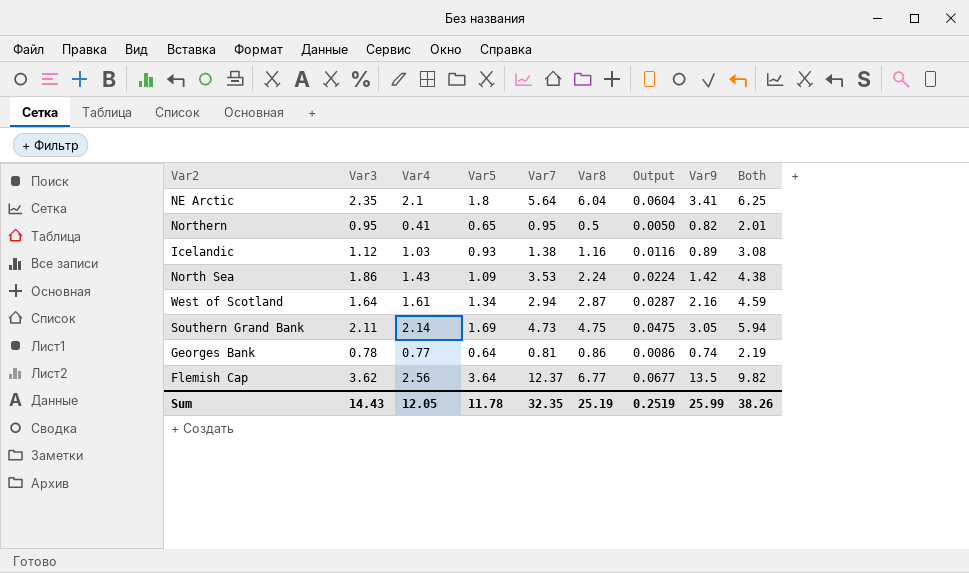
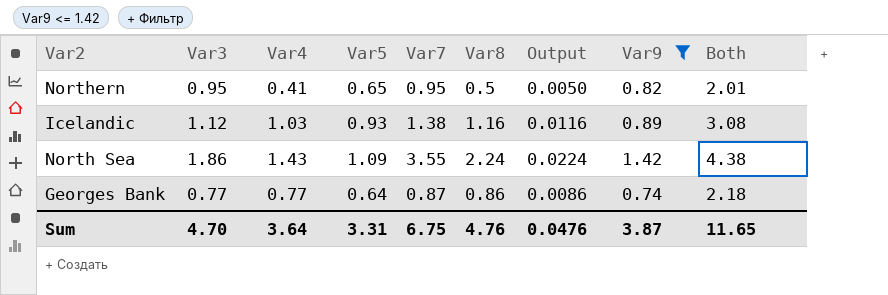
filter: none -> Var9 <= 1.42
North Sea | Var7: 3.53 -> 3.55
Georges Bank | Var3: 0.78 -> 0.77
Georges Bank | Var7: 0.81 -> 0.87
Georges Bank | Both: 2.19 -> 2.18
Sum | Var3: 14.43 -> 4.70
Sum | Var4: 12.05 -> 3.64
Sum | Var5: 11.78 -> 3.31
Sum | Var7: 32.35 -> 6.75
Sum | Var8: 25.19 -> 4.76
Sum | Output: 0.2519 -> 0.0476
Sum | Var9: 25.99 -> 3.87
Sum | Both: 38.26 -> 11.65

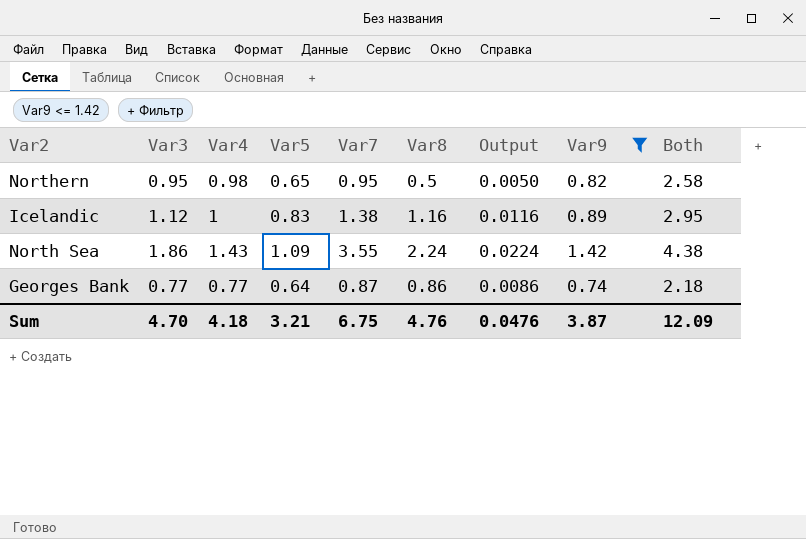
Northern | Var4: 0.41 -> 0.98
Northern | Both: 2.01 -> 2.58
Icelandic | Var4: 1.03 -> 1
Icelandic | Var5: 0.93 -> 0.83
Icelandic | Both: 3.08 -> 2.95
Sum | Var4: 3.64 -> 4.18
Sum | Var5: 3.31 -> 3.21
Sum | Both: 11.65 -> 12.09

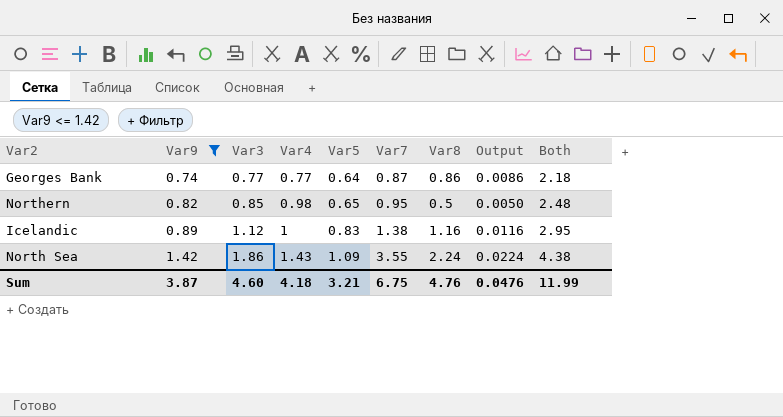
row order: none -> Var9 ascending
column Var9 | position: 8 -> 2
Northern | Var3: 0.95 -> 0.85
Northern | Both: 2.58 -> 2.48
Sum | Var3: 4.70 -> 4.60
Sum | Both: 12.09 -> 11.99

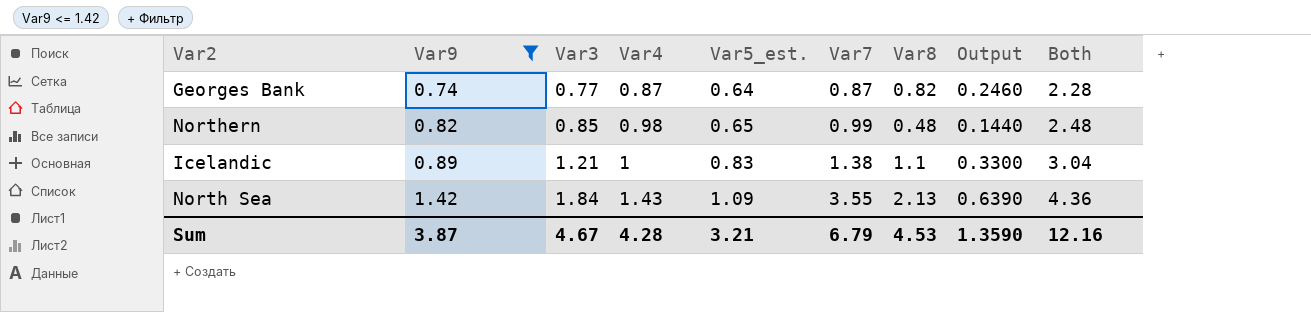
column name: Var5 -> Var5_est.
column Output | formula: [Var8] * 0.01 -> [Var8] * 0.3
Georges Bank | Var4: 0.77 -> 0.87
Georges Bank | Var8: 0.86 -> 0.82
Georges Bank | Both: 2.18 -> 2.28
Northern | Var7: 0.95 -> 0.99
Northern | Var8: 0.5 -> 0.48
Icelandic | Var3: 1.12 -> 1.21
Icelandic | Var8: 1.16 -> 1.1
Icelandic | Both: 2.95 -> 3.04
North Sea | Var3: 1.86 -> 1.84
North Sea | Var8: 2.24 -> 2.13
North Sea | Both: 4.38 -> 4.36
Sum | Var3: 4.60 -> 4.67
Sum | Var4: 4.18 -> 4.28
Sum | Var7: 6.75 -> 6.79
Sum | Var8: 4.76 -> 4.53
Sum | Output: 0.0476 -> 1.3590
Sum | Both: 11.99 -> 12.16

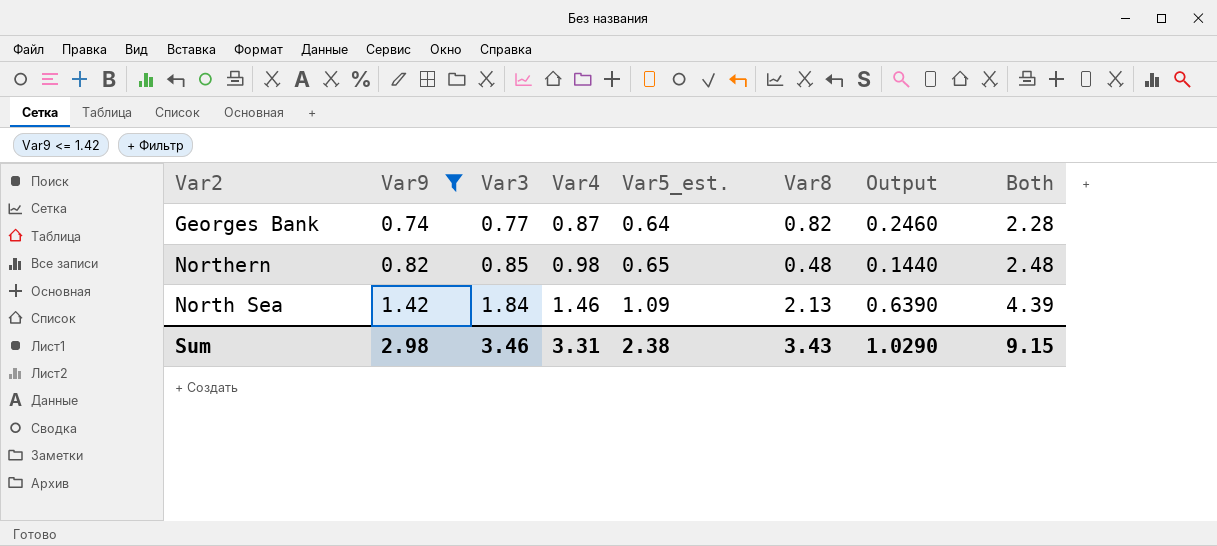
column Var7 | position: 6 -> none
row Icelandic: 0.89 | 1.21 | 1 | 0.83 | 1.38 | 1.1 | 0.3300 | 3.04 -> none
North Sea | Var4: 1.43 -> 1.46
North Sea | Both: 4.36 -> 4.39
Sum | Var9: 3.87 -> 2.98
Sum | Var3: 4.67 -> 3.46
Sum | Var4: 4.28 -> 3.31
Sum | Var5_est.: 3.21 -> 2.38
Sum | Var8: 4.53 -> 3.43
Sum | Output: 1.3590 -> 1.0290
Sum | Both: 12.16 -> 9.15

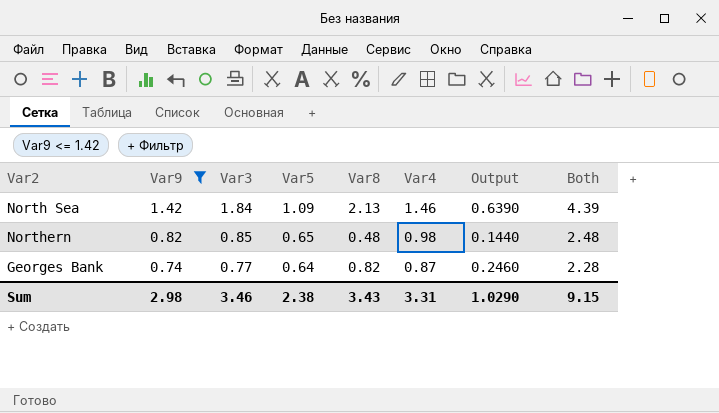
row order: Var9 ascending -> Var9 descending
column name: Var5_est. -> Var5
column Var4 | position: 4 -> 6

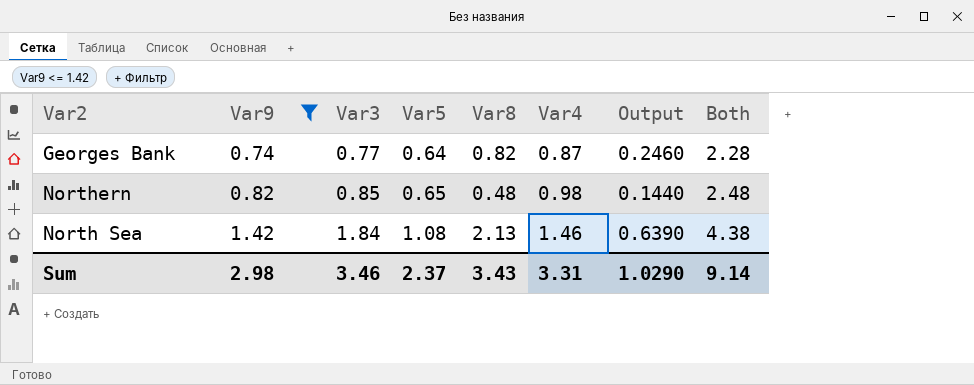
row order: Var9 descending -> Var9 ascending
North Sea | Var5: 1.09 -> 1.08
North Sea | Both: 4.39 -> 4.38
Sum | Var5: 2.38 -> 2.37
Sum | Both: 9.15 -> 9.14

